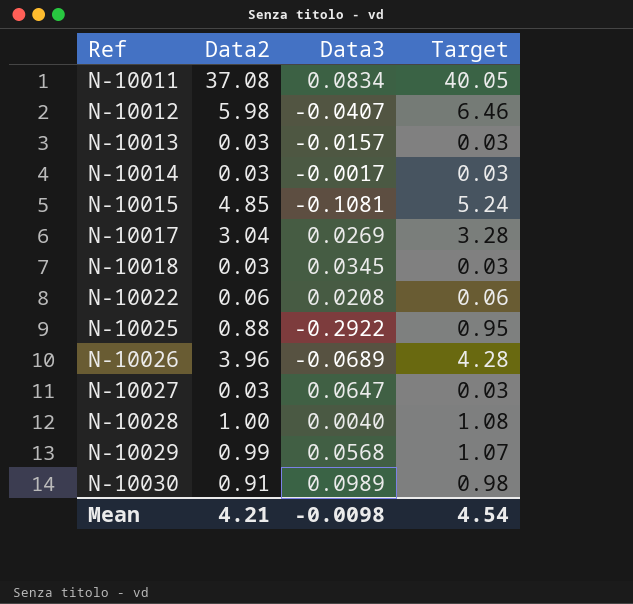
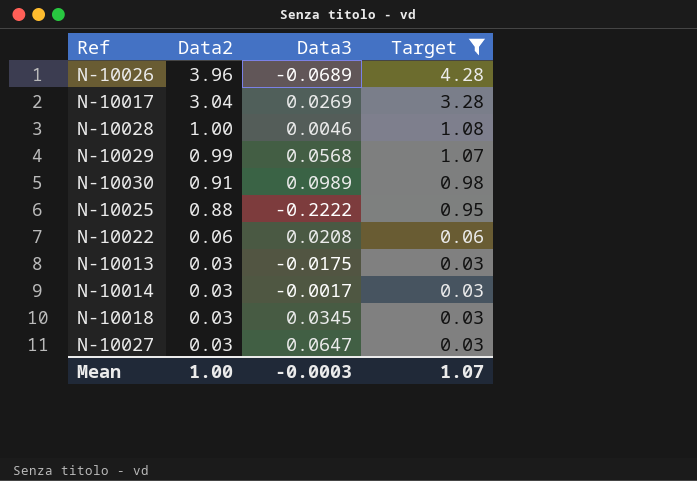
filter: none -> Target <= 4.28
row order: Ref ascending -> Data2 descending
N-10028 | Data3: 0.0040 -> 0.0046
N-10025 | Data3: -0.2922 -> -0.2222
N-10013 | Data3: -0.0157 -> -0.0175
Mean | Data2: 4.21 -> 1.00
Mean | Data3: -0.0098 -> -0.0003
Mean | Target: 4.54 -> 1.07

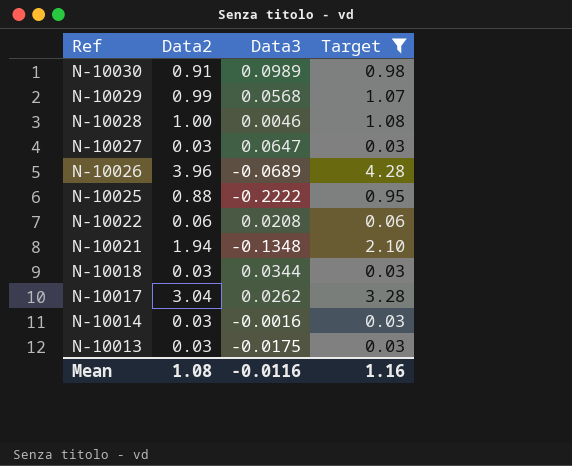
row order: Data2 descending -> Ref descending
row N-10021: none -> 1.94 | -0.1348 | 2.10
N-10018 | Data3: 0.0345 -> 0.0344
N-10017 | Data3: 0.0269 -> 0.0262
N-10014 | Data3: -0.0017 -> -0.0016
Mean | Data2: 1.00 -> 1.08
Mean | Data3: -0.0003 -> -0.0116
Mean | Target: 1.07 -> 1.16

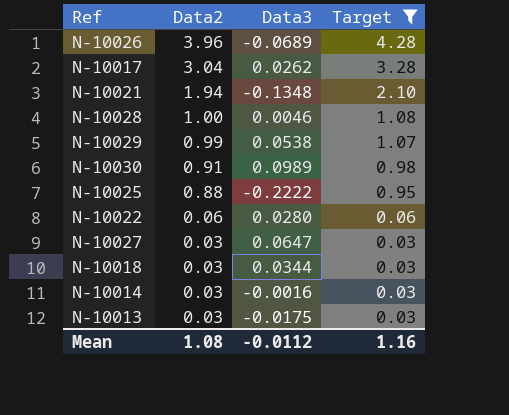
row order: Ref descending -> Data2 descending
N-10029 | Data3: 0.0568 -> 0.0538
N-10022 | Data3: 0.0208 -> 0.0280
Mean | Data3: -0.0116 -> -0.0112

